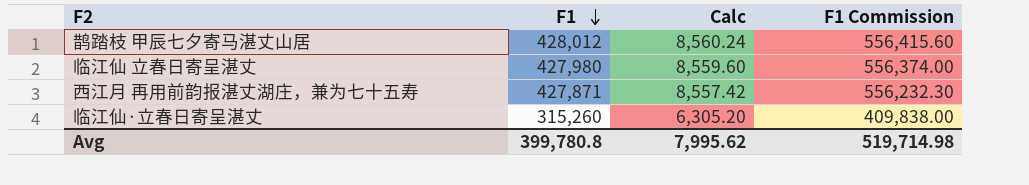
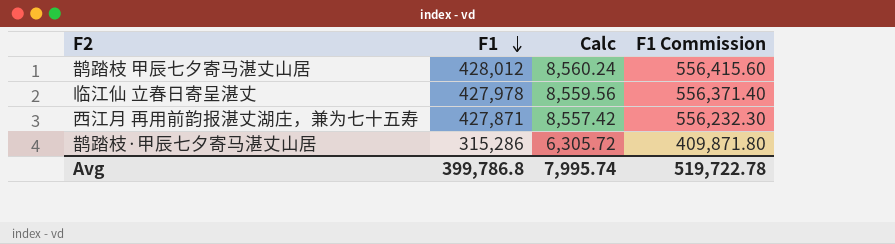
row 临江仙·立春日寄呈湛丈: 315,260 | 6,305.20 | 409,838.00 -> none
临江仙 立春日寄呈湛丈 | F1: 427,980 -> 427,978
临江仙 立春日寄呈湛丈 | Calc: 8,559.60 -> 8,559.56
临江仙 立春日寄呈湛丈 | F1 Commission: 556,374.00 -> 556,371.40
row 鹊踏枝·甲辰七夕寄马湛丈山居: none -> 315,286 | 6,305.72 | 409,871.80
Avg | F1: 399,780.8 -> 399,786.8
Avg | Calc: 7,995.62 -> 7,995.74
Avg | F1 Commission: 519,714.98 -> 519,722.78

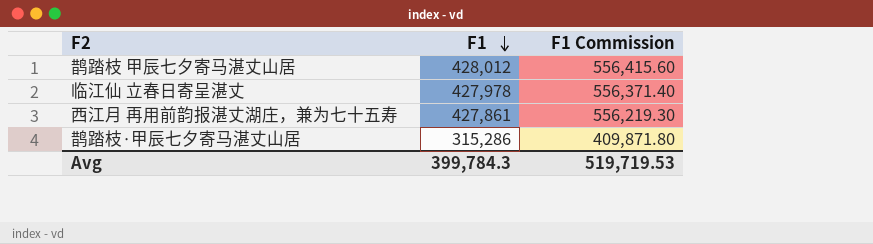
column Calc | formula: [F1] * 0.02 -> none
西江月 再用前韵报湛丈湖庄，兼为七十五寿 | F1: 427,871 -> 427,861
西江月 再用前韵报湛丈湖庄，兼为七十五寿 | F1 Commission: 556,232.30 -> 556,219.30
Avg | F1: 399,786.8 -> 399,784.3
Avg | F1 Commission: 519,722.78 -> 519,719.53

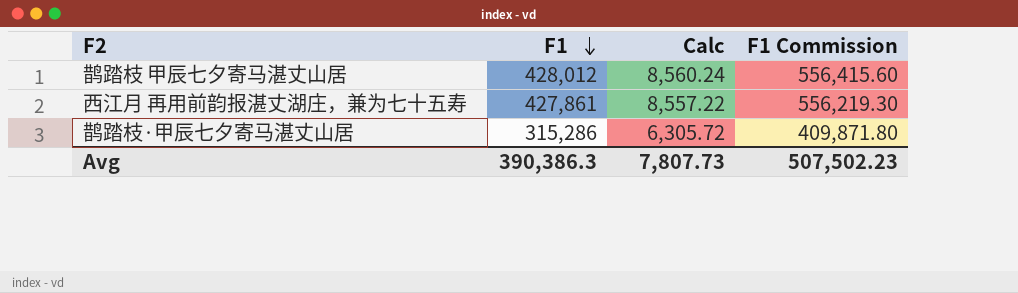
column Calc | formula: none -> [F1] * 0.02
row 临江仙 立春日寄呈湛丈: 427,978 | 556,371.40 -> none
Avg | F1: 399,784.3 -> 390,386.3
Avg | F1 Commission: 519,719.53 -> 507,502.23

